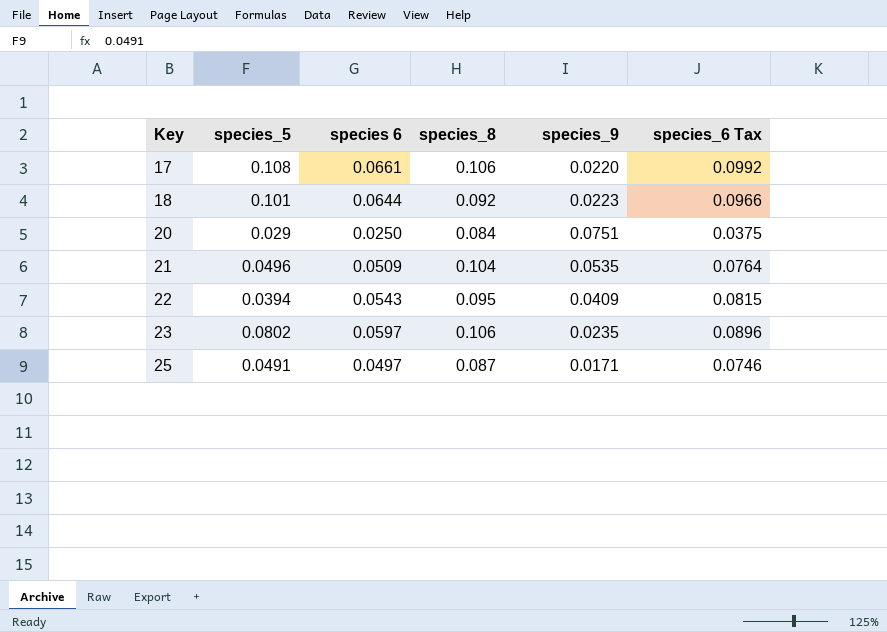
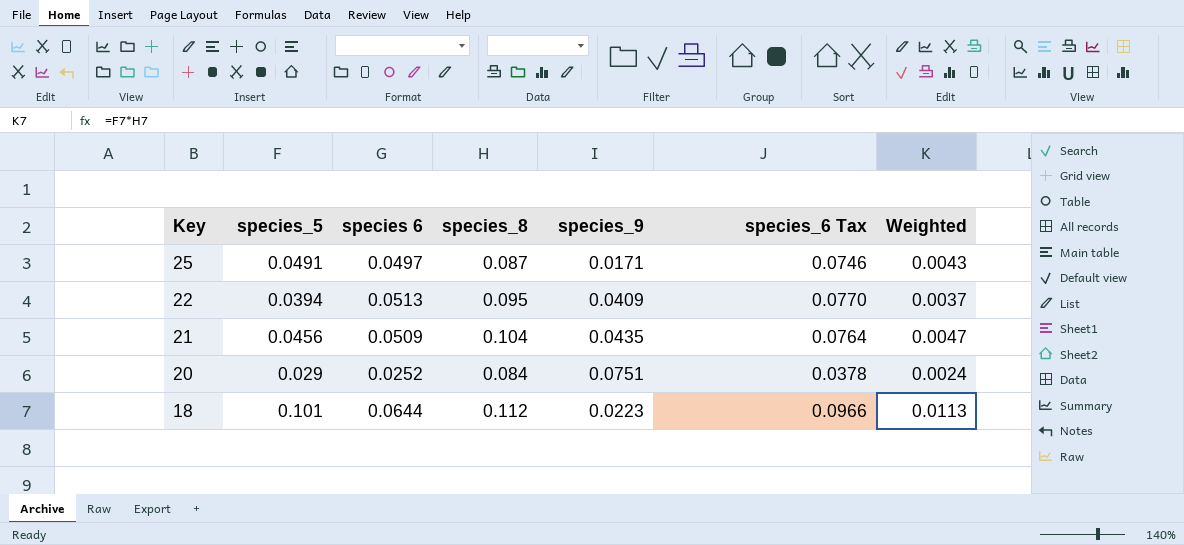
row order: Key ascending -> Key descending
column Weighted | formula: none -> [species_5] * [species_8]
row 17: 0.108 | 0.0661 | 0.106 | 0.0220 | 0.0992 -> none
row 23: 0.0802 | 0.0597 | 0.106 | 0.0235 | 0.0896 -> none
22 | species 6: 0.0543 -> 0.0513
22 | species_6 Tax: 0.0815 -> 0.0770
21 | species_5: 0.0496 -> 0.0456
21 | species_9: 0.0535 -> 0.0435
20 | species 6: 0.0250 -> 0.0252
20 | species_6 Tax: 0.0375 -> 0.0378
18 | species_8: 0.092 -> 0.112

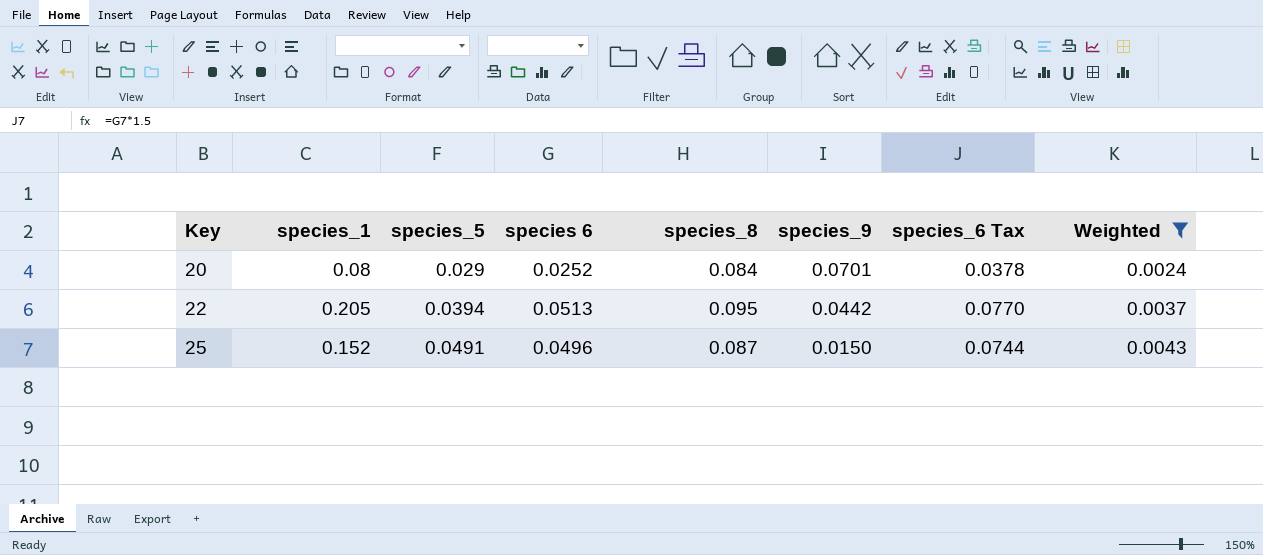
filter: none -> Weighted <= 0.0043
row order: Key descending -> Key ascending
column species_1 | position: none -> 2
20 | species_9: 0.0751 -> 0.0701
22 | species_9: 0.0409 -> 0.0442
25 | species 6: 0.0497 -> 0.0496
25 | species_9: 0.0171 -> 0.0150
25 | species_6 Tax: 0.0746 -> 0.0744

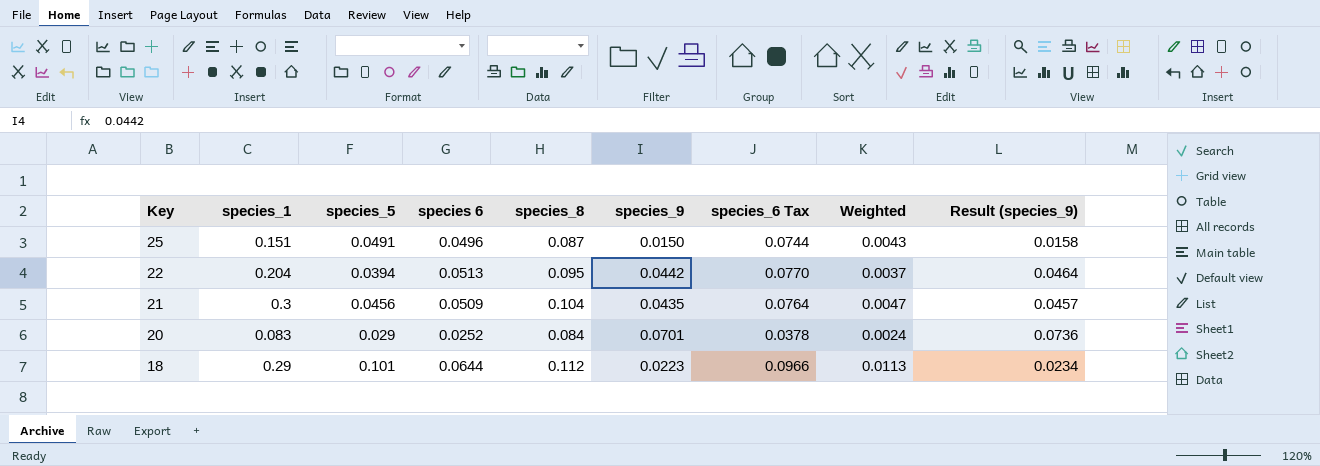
filter: Weighted <= 0.0043 -> none
row order: Key ascending -> Key descending
column Result (species_9) | formula: none -> [species_9] * 1.05
25 | species_1: 0.152 -> 0.151
22 | species_1: 0.205 -> 0.204
20 | species_1: 0.08 -> 0.083

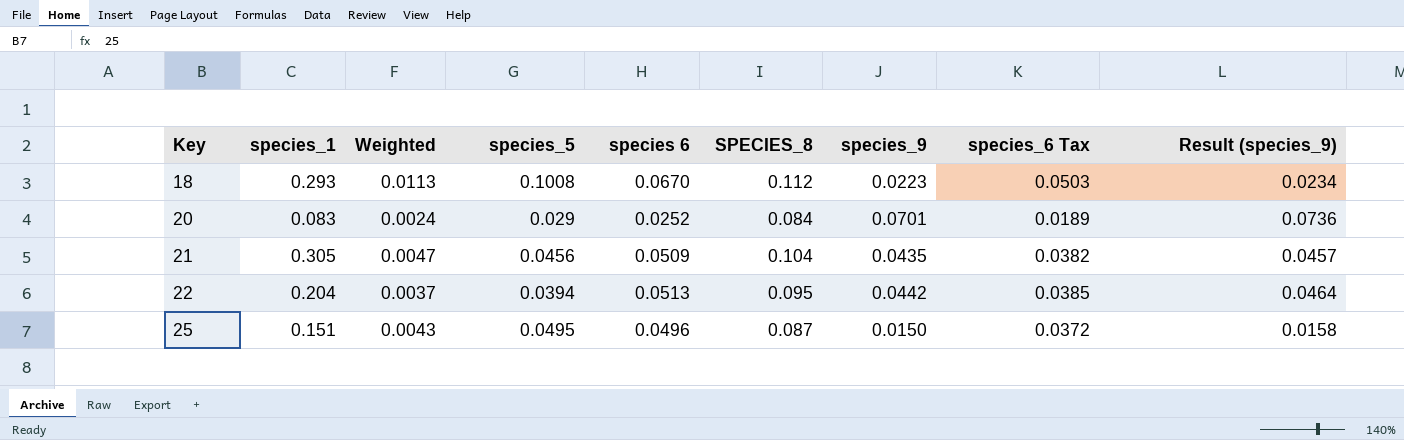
row order: Key descending -> Key ascending
column Weighted | position: 8 -> 3
column name: species_8 -> SPECIES_8
column species_6 Tax | formula: [species 6] * 1.5 -> [species 6] * 0.75
18 | species_1: 0.29 -> 0.293
18 | species_5: 0.101 -> 0.1008
18 | species 6: 0.0644 -> 0.0670
21 | species_1: 0.3 -> 0.305
25 | species_5: 0.0491 -> 0.0495

